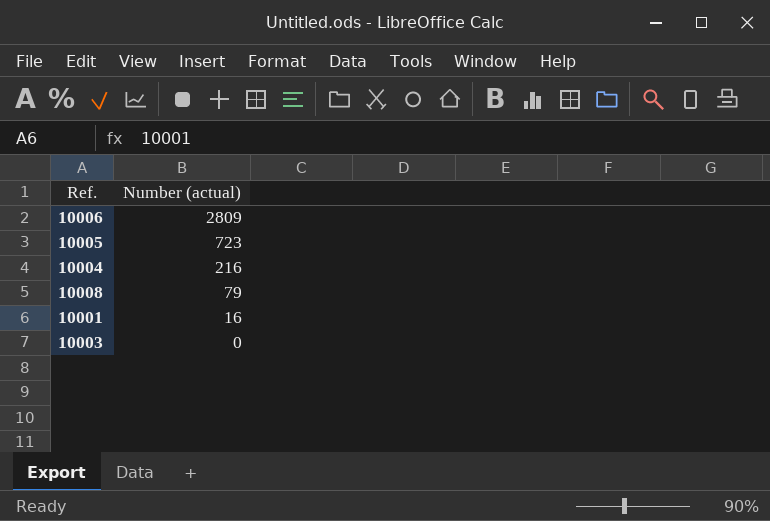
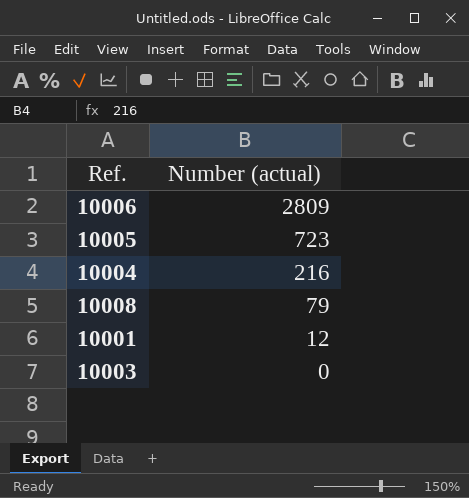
10001 | Number (actual): 16 -> 12

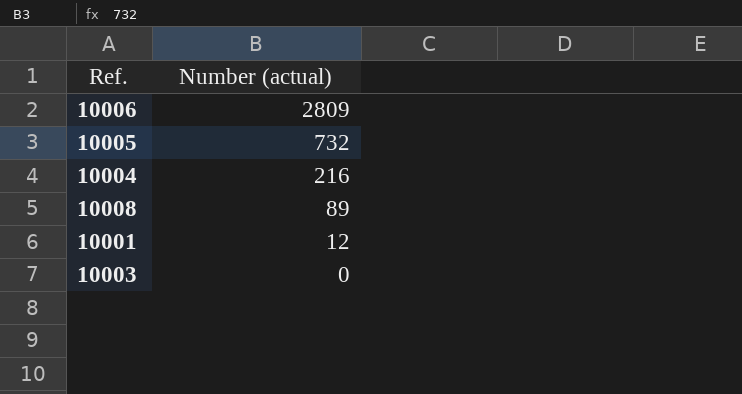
10005 | Number (actual): 723 -> 732
10008 | Number (actual): 79 -> 89

